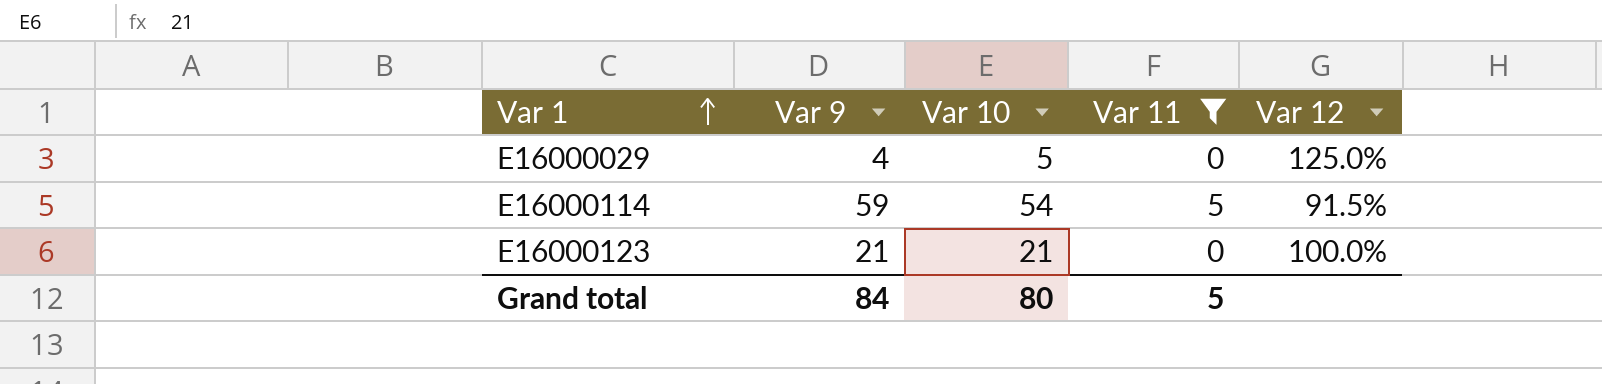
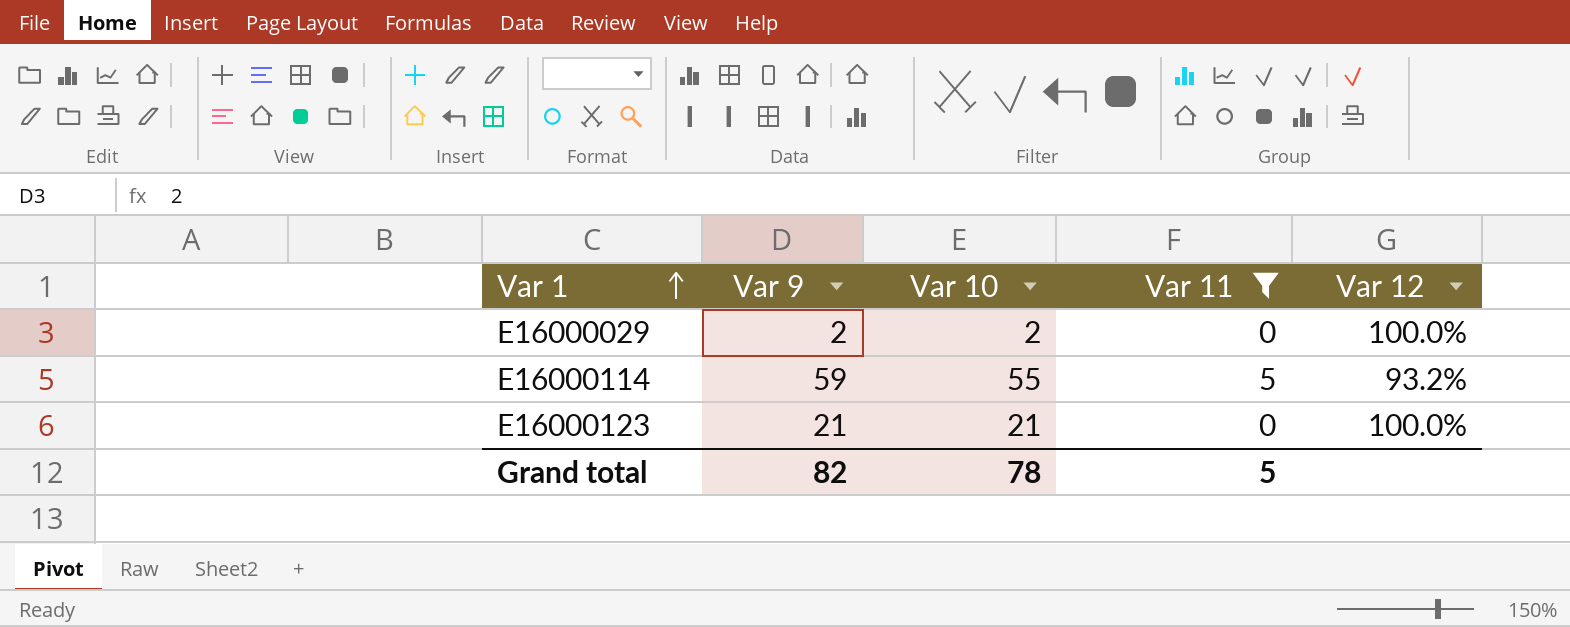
E16000029 | Var 9: 4 -> 2
E16000029 | Var 10: 5 -> 2
E16000029 | Var 12: 125.0% -> 100.0%
E16000114 | Var 10: 54 -> 55
E16000114 | Var 12: 91.5% -> 93.2%
Grand total | Var 9: 84 -> 82
Grand total | Var 10: 80 -> 78

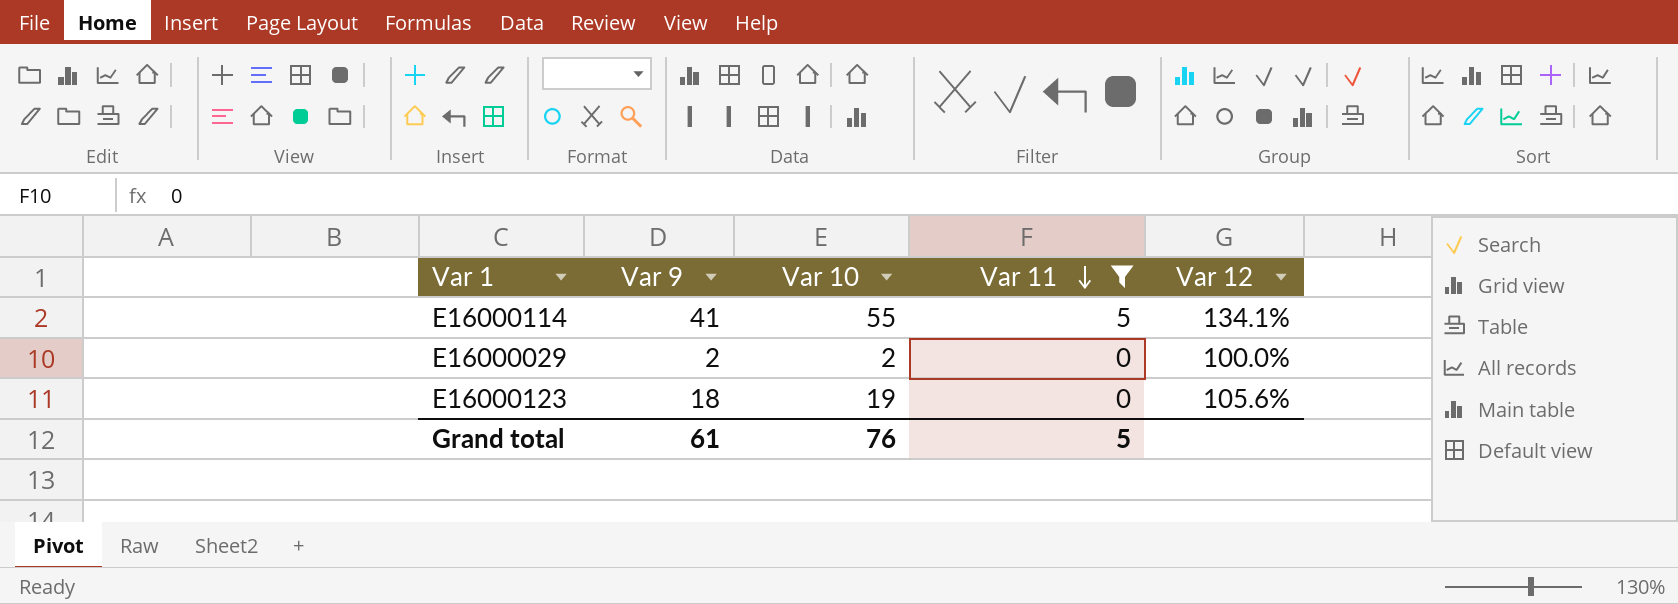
row order: Var 1 ascending -> Var 11 descending
E16000114 | Var 9: 59 -> 41
E16000114 | Var 12: 93.2% -> 134.1%
E16000123 | Var 9: 21 -> 18
E16000123 | Var 10: 21 -> 19
E16000123 | Var 12: 100.0% -> 105.6%
Grand total | Var 9: 82 -> 61
Grand total | Var 10: 78 -> 76

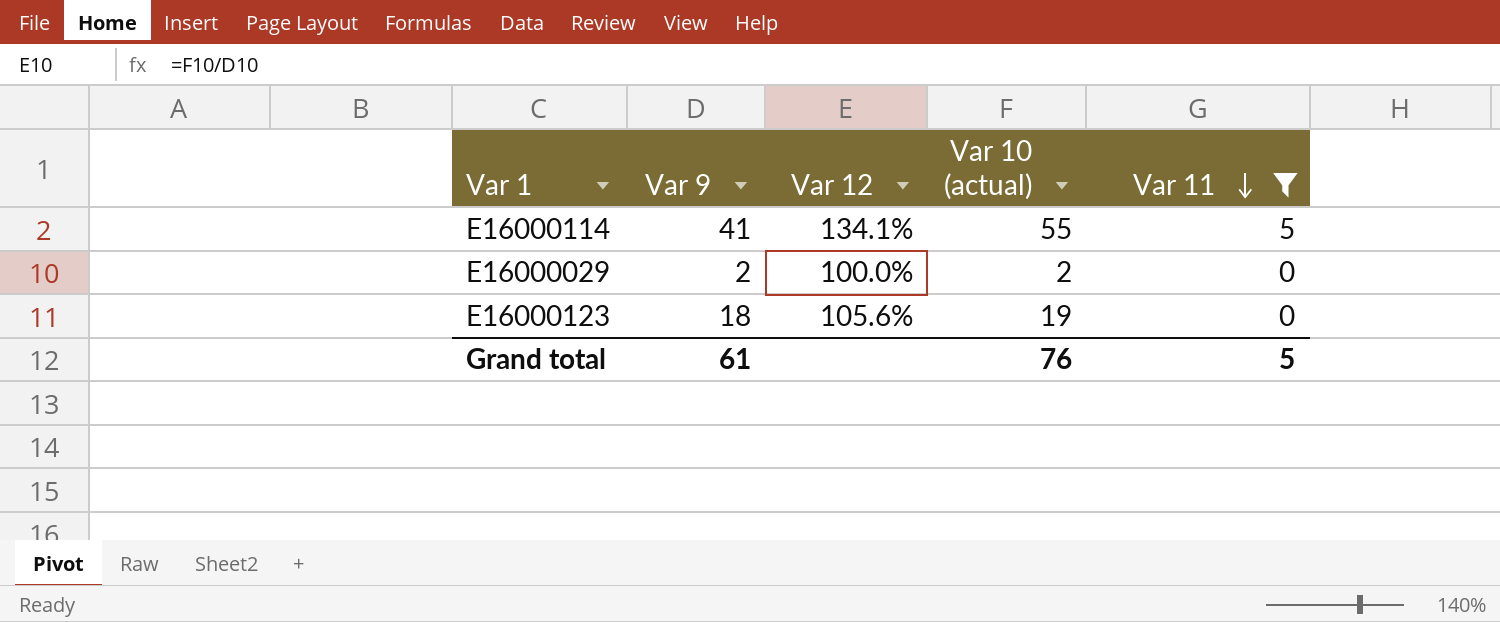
column Var 12 | position: 5 -> 3
column name: Var 10 -> Var 10 (actual)

